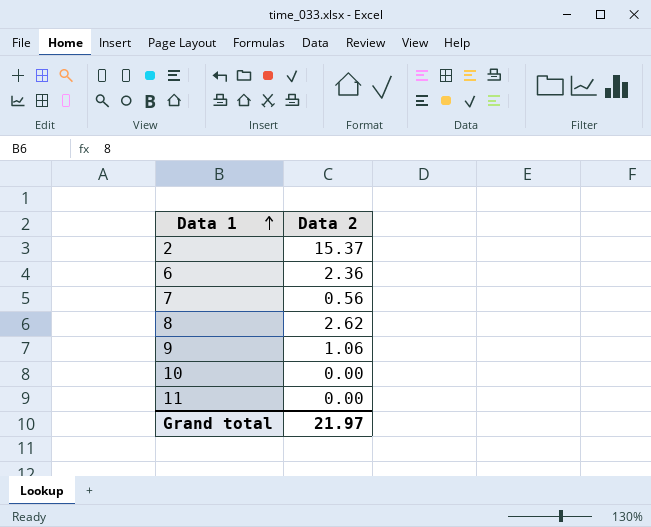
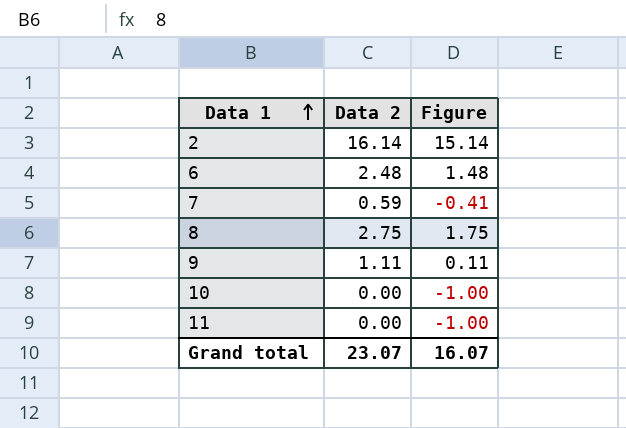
column Figure | formula: none -> [Data 2] - 1
2 | Data 2: 15.37 -> 16.14
6 | Data 2: 2.36 -> 2.48
7 | Data 2: 0.56 -> 0.59
8 | Data 2: 2.62 -> 2.75
9 | Data 2: 1.06 -> 1.11
Grand total | Data 2: 21.97 -> 23.07

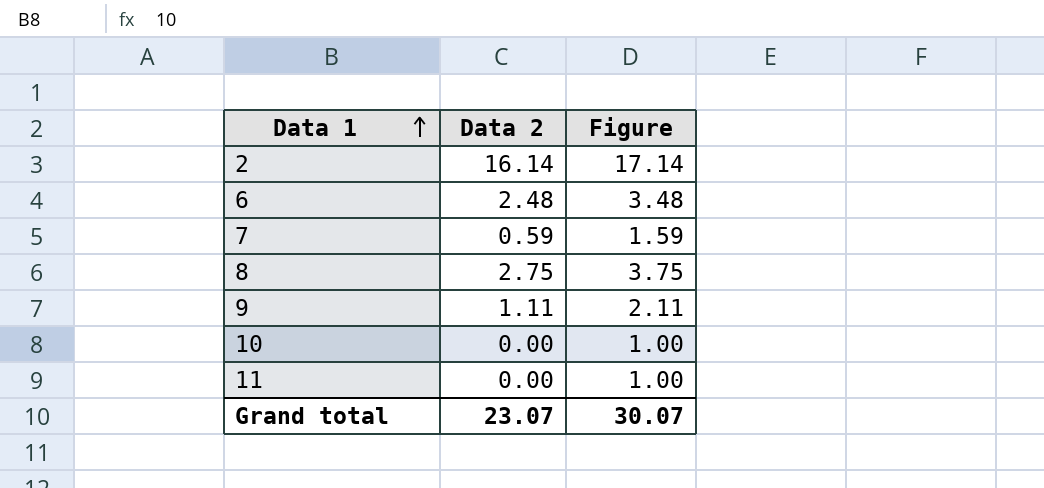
column Figure | formula: [Data 2] - 1 -> [Data 2] + 1
Grand total | Figure: 16.07 -> 30.07

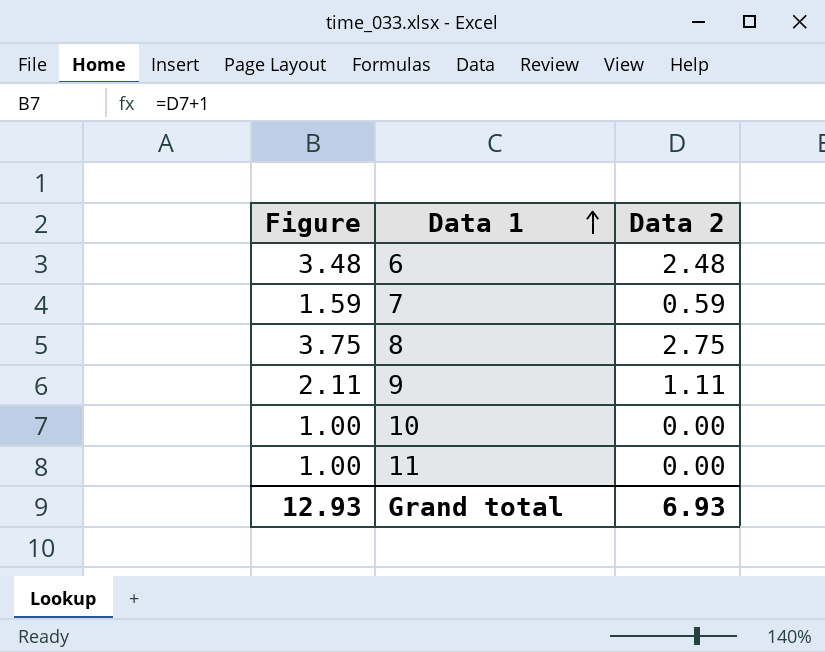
column Figure | position: 3 -> 1
row 2: 16.14 | 17.14 -> none
Grand total | Figure: 30.07 -> 12.93
Grand total | Data 2: 23.07 -> 6.93

